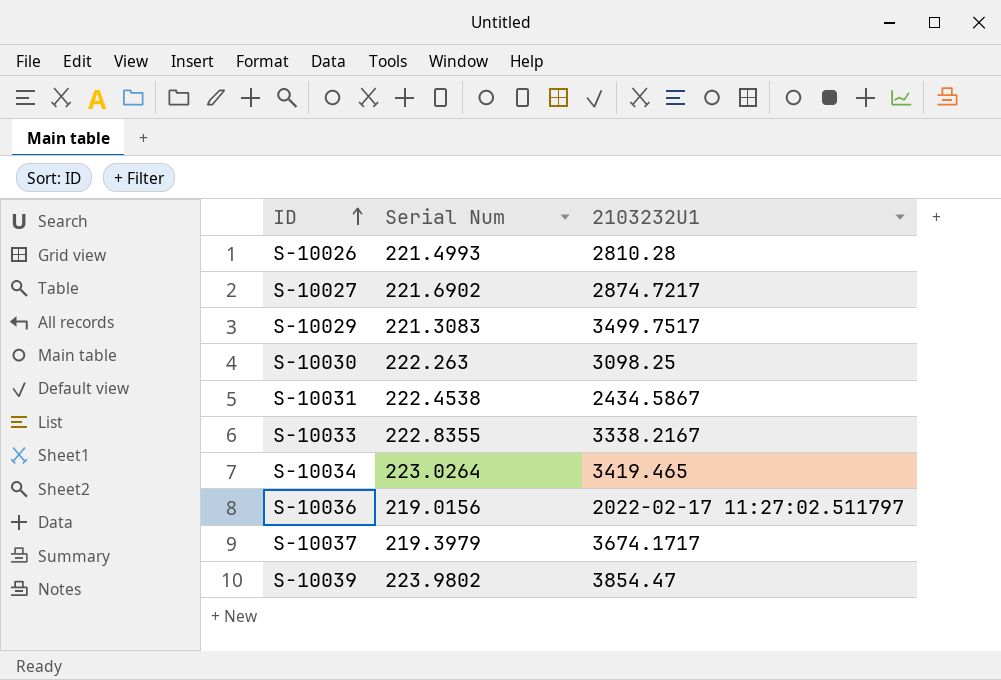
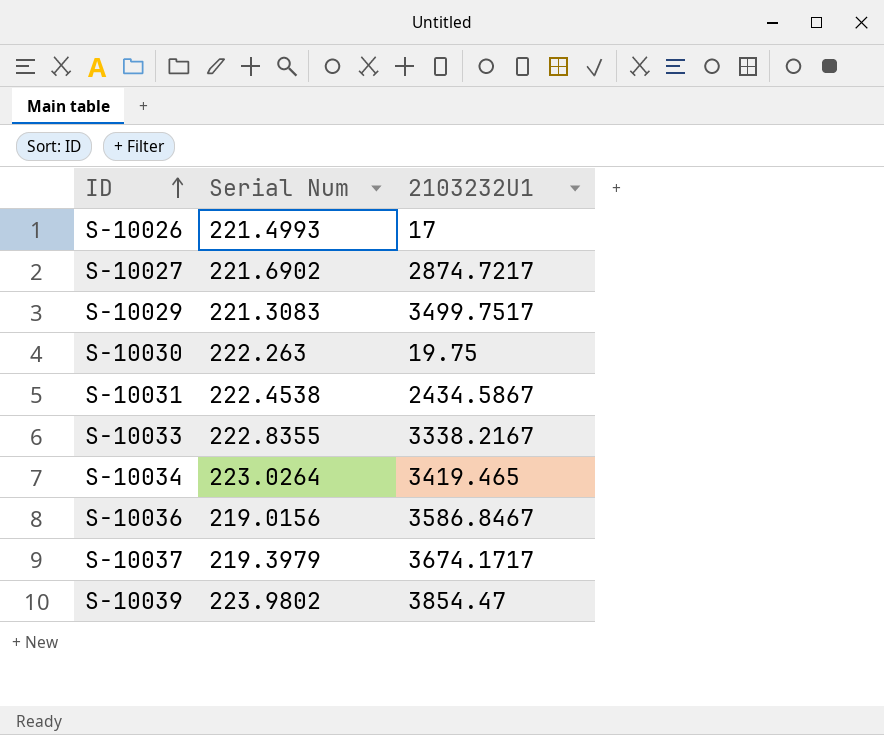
S-10026 | 2103232U1: 2810.28 -> 17
S-10030 | 2103232U1: 3098.25 -> 19.75
S-10036 | 2103232U1: 2022-02-17 11:27:02.511797 -> 3586.8467

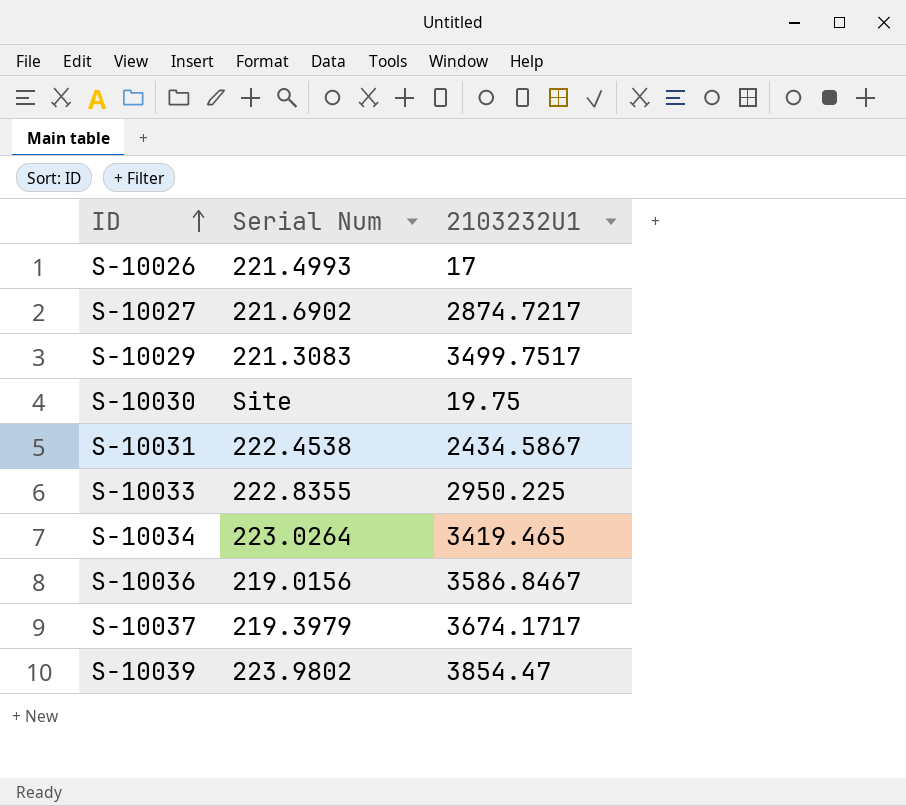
S-10030 | Serial Num: 222.263 -> Site
S-10033 | 2103232U1: 3338.2167 -> 2950.225

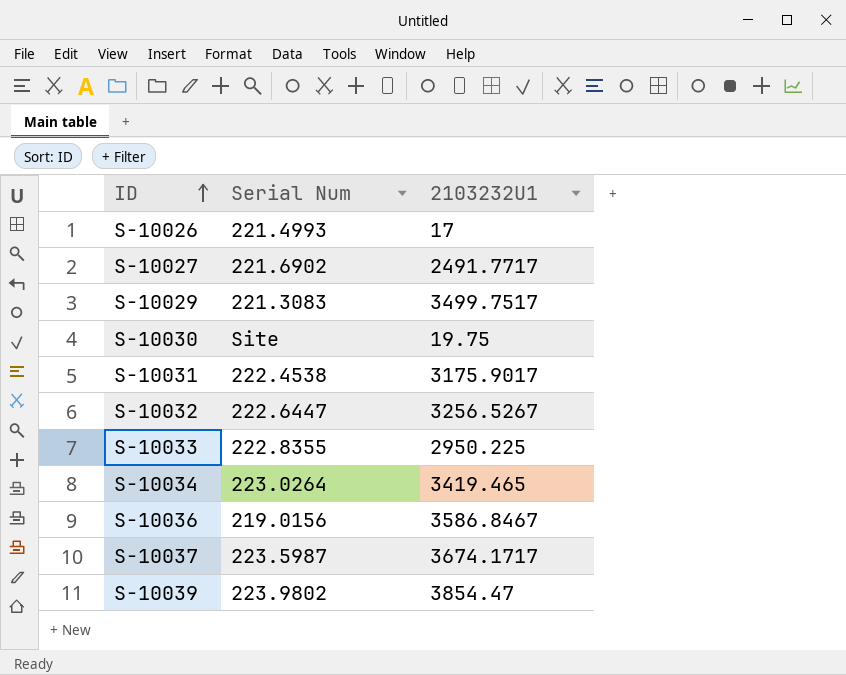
S-10027 | 2103232U1: 2874.7217 -> 2491.7717
S-10031 | 2103232U1: 2434.5867 -> 3175.9017
row S-10032: none -> 222.6447 | 3256.5267
S-10037 | Serial Num: 219.3979 -> 223.5987

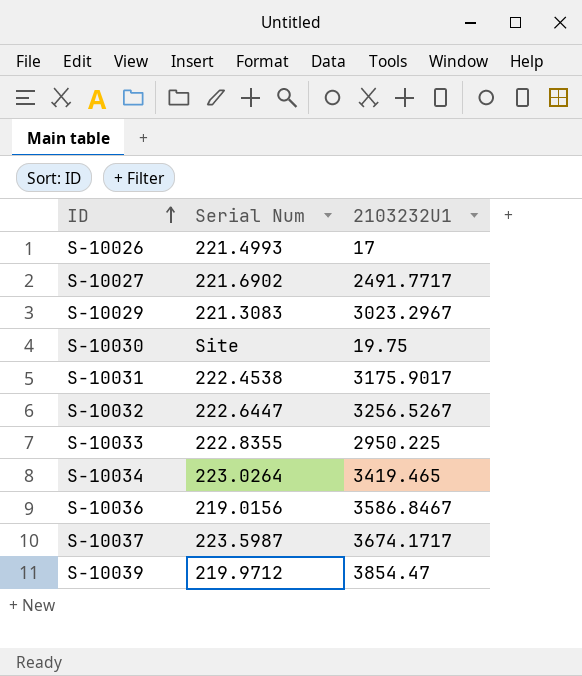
S-10029 | 2103232U1: 3499.7517 -> 3023.2967
S-10039 | Serial Num: 223.9802 -> 219.9712

